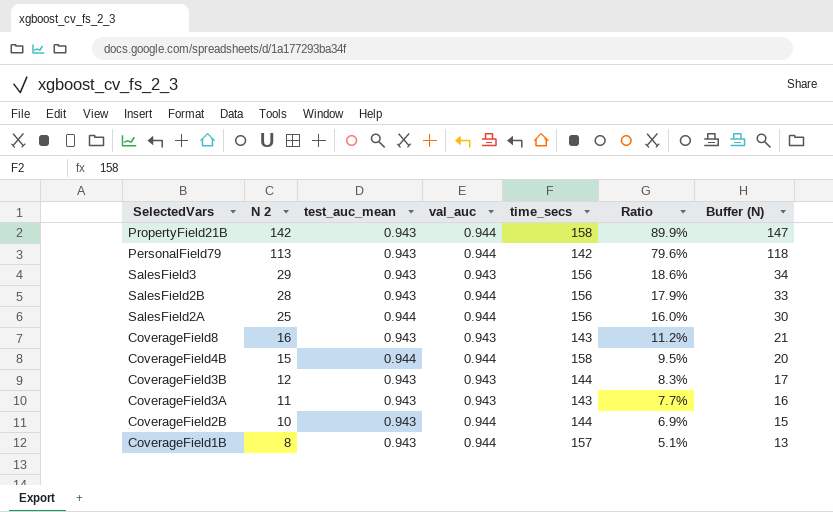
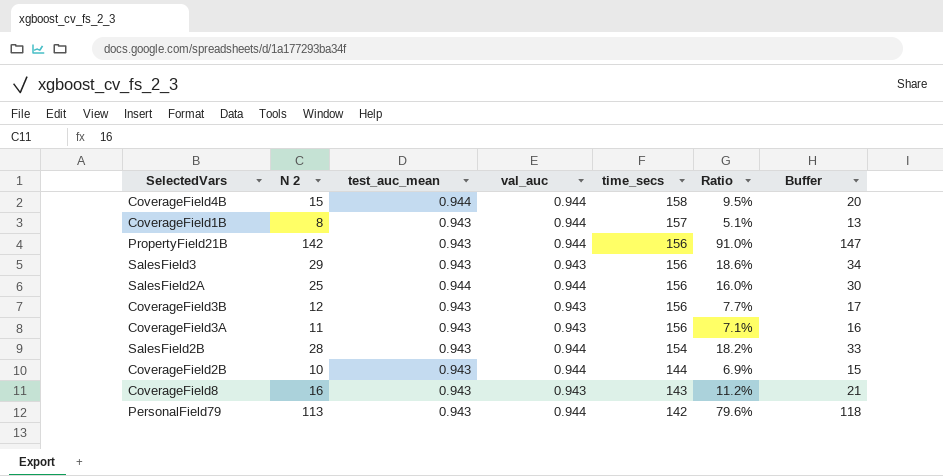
row order: N 2 descending -> time_secs descending
column name: Buffer (N) -> Buffer
PropertyField21B | time_secs: 158 -> 156
PropertyField21B | Ratio: 89.9% -> 91.0%
CoverageField3B | time_secs: 144 -> 156
CoverageField3B | Ratio: 8.3% -> 7.7%
CoverageField3A | time_secs: 143 -> 156
CoverageField3A | Ratio: 7.7% -> 7.1%
SalesField2B | time_secs: 156 -> 154
SalesField2B | Ratio: 17.9% -> 18.2%

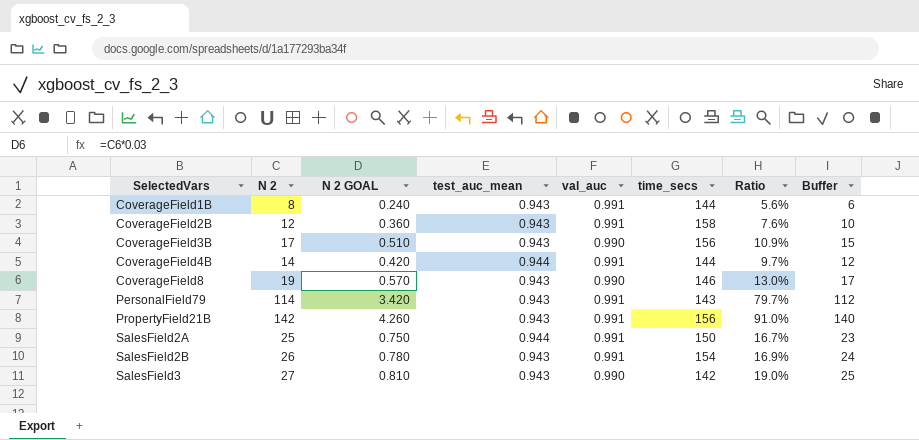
row order: time_secs descending -> SelectedVars ascending
column N 2 GOAL | formula: none -> [N 2] * 0.03
column Buffer | formula: [N 2] + 5 -> [N 2] - 2
row CoverageField3A: 11 | 0.943 | 0.943 | 156 | 7.1% | 16 -> none
CoverageField1B | val_auc: 0.944 -> 0.991
CoverageField1B | time_secs: 157 -> 144
CoverageField1B | Ratio: 5.1% -> 5.6%
CoverageField2B | N 2: 10 -> 12
CoverageField2B | val_auc: 0.944 -> 0.991
CoverageField2B | time_secs: 144 -> 158
CoverageField2B | Ratio: 6.9% -> 7.6%
CoverageField3B | N 2: 12 -> 17
CoverageField3B | val_auc: 0.943 -> 0.990
CoverageField3B | Ratio: 7.7% -> 10.9%
CoverageField4B | N 2: 15 -> 14
CoverageField4B | val_auc: 0.944 -> 0.991
CoverageField4B | time_secs: 158 -> 144
CoverageField4B | Ratio: 9.5% -> 9.7%
CoverageField8 | N 2: 16 -> 19
CoverageField8 | val_auc: 0.943 -> 0.990
CoverageField8 | time_secs: 143 -> 146
CoverageField8 | Ratio: 11.2% -> 13.0%
PersonalField79 | N 2: 113 -> 114
PersonalField79 | val_auc: 0.944 -> 0.991
PersonalField79 | time_secs: 142 -> 143
PersonalField79 | Ratio: 79.6% -> 79.7%
PropertyField21B | val_auc: 0.944 -> 0.991
SalesField2A | val_auc: 0.944 -> 0.991
SalesField2A | time_secs: 156 -> 150
SalesField2A | Ratio: 16.0% -> 16.7%
SalesField2B | N 2: 28 -> 26
SalesField2B | val_auc: 0.944 -> 0.991
SalesField2B | Ratio: 18.2% -> 16.9%
SalesField3 | N 2: 29 -> 27
SalesField3 | val_auc: 0.943 -> 0.990
SalesField3 | time_secs: 156 -> 142
SalesField3 | Ratio: 18.6% -> 19.0%

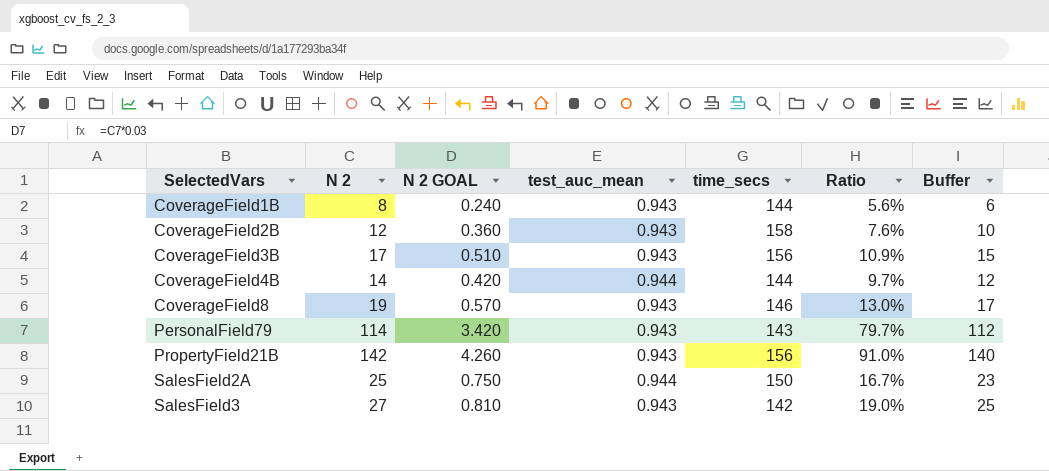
column val_auc | position: 5 -> none
row SalesField2B: 26 | 0.780 | 0.943 | 0.991 | 154 | 16.9% | 24 -> none

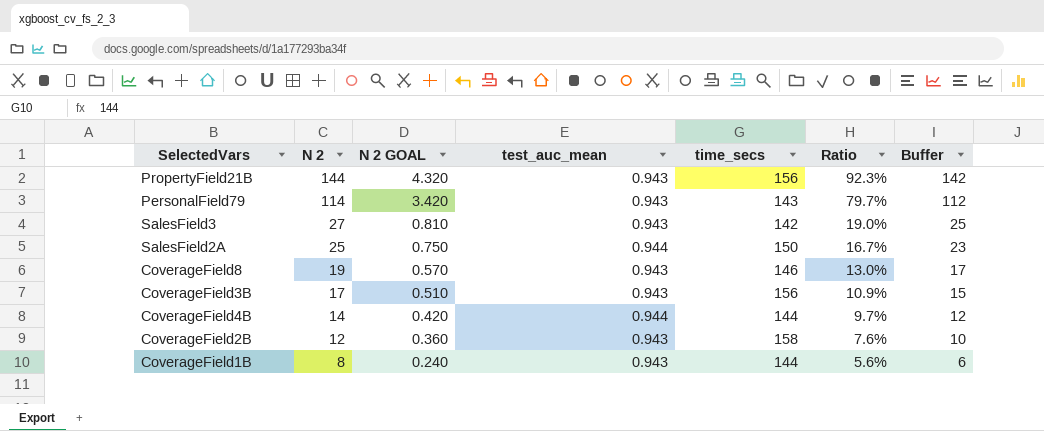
row order: SelectedVars ascending -> N 2 descending
PropertyField21B | N 2: 142 -> 144
PropertyField21B | N 2 GOAL: 4.260 -> 4.320
PropertyField21B | Ratio: 91.0% -> 92.3%
PropertyField21B | Buffer: 140 -> 142

